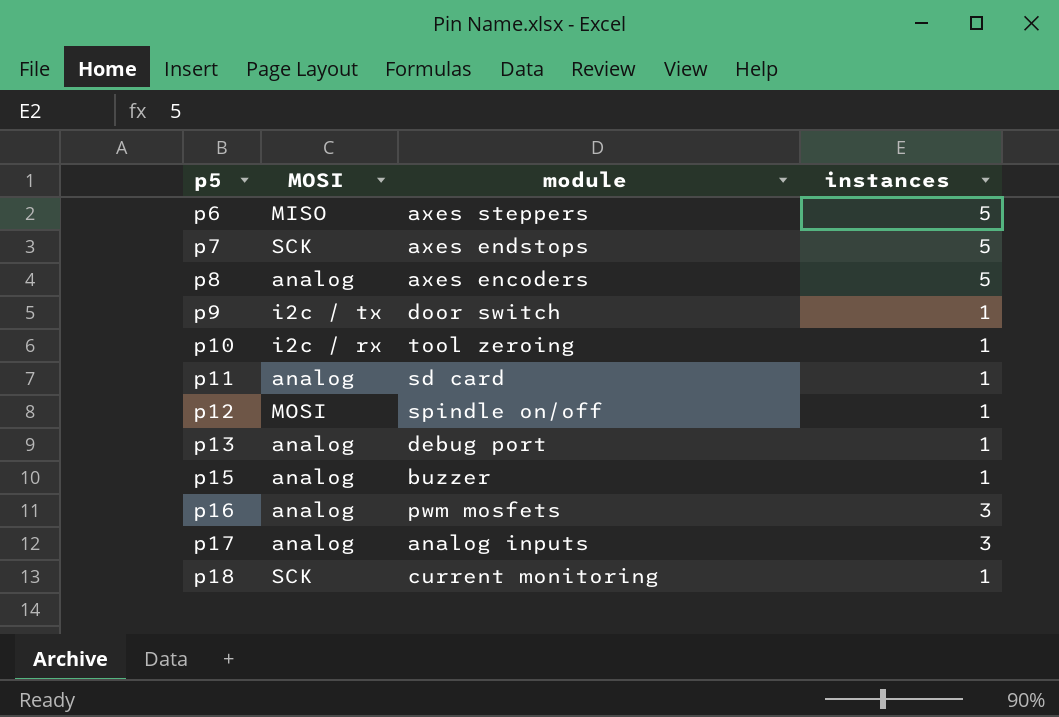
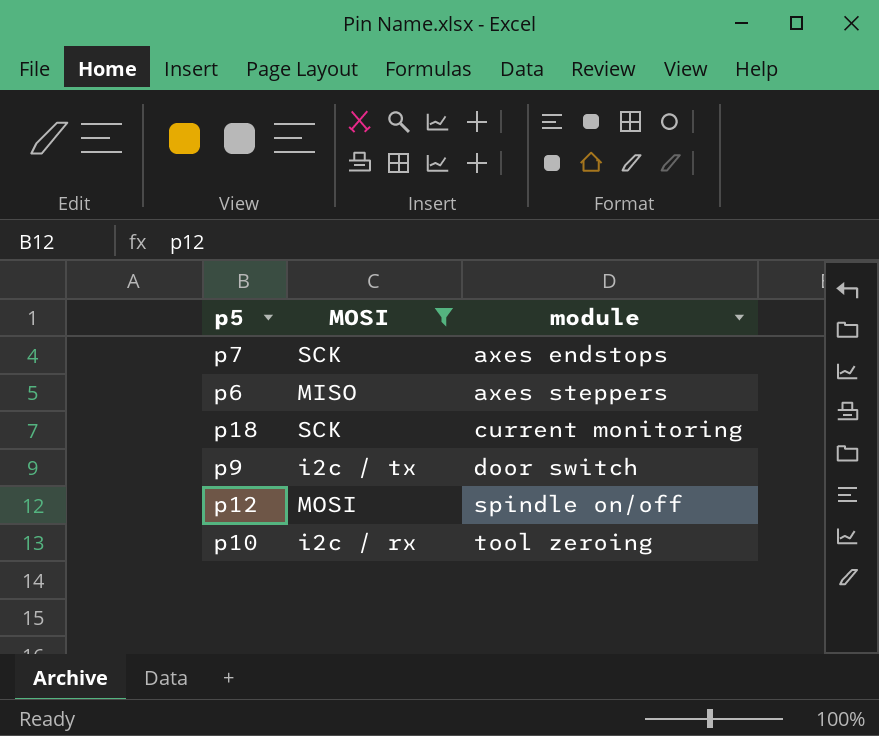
filter: none -> MOSI != analog
row order: p5 ascending -> module ascending
column instances | position: 4 -> none

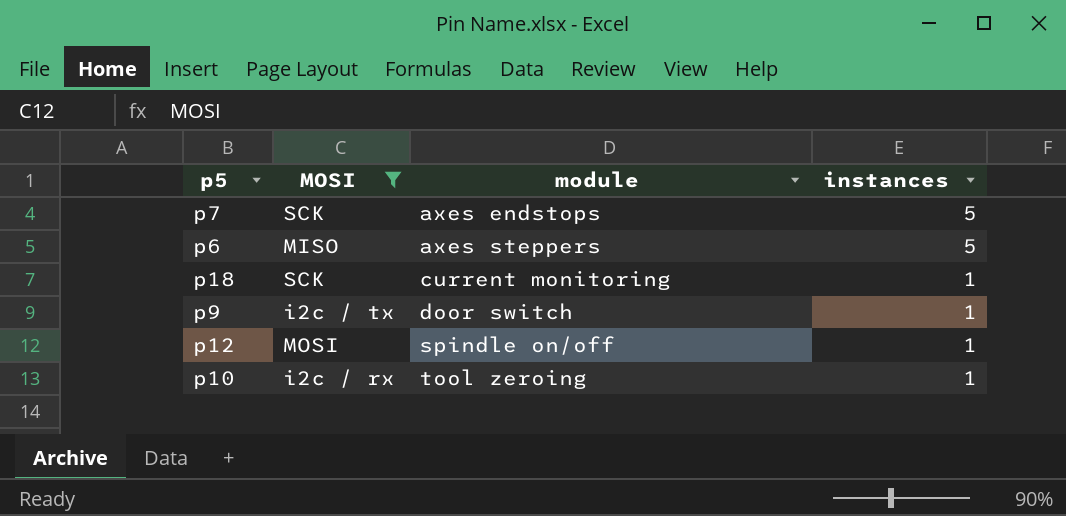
column instances | position: none -> 4

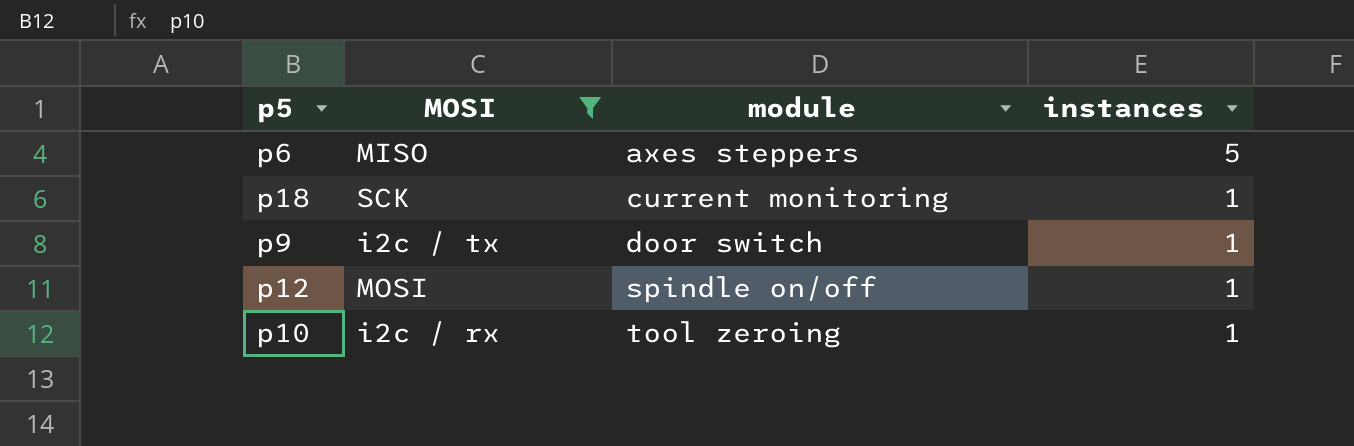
row p7: SCK | axes endstops | 5 -> none

